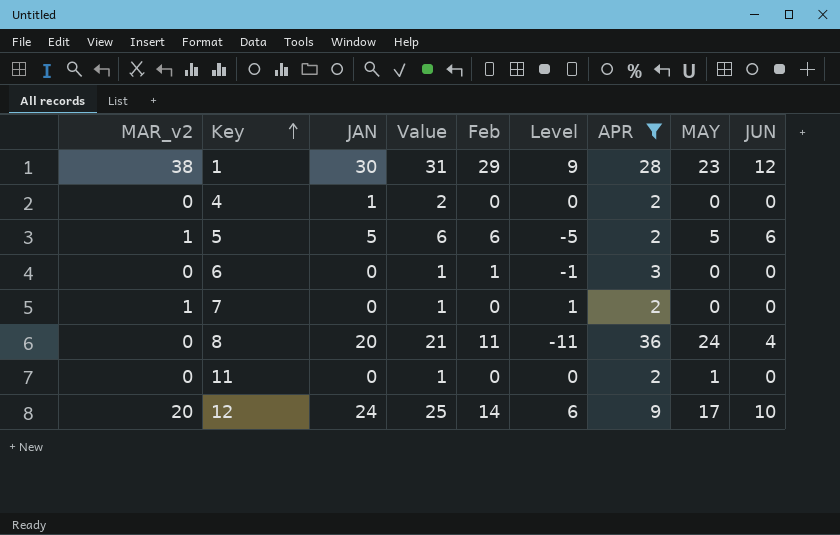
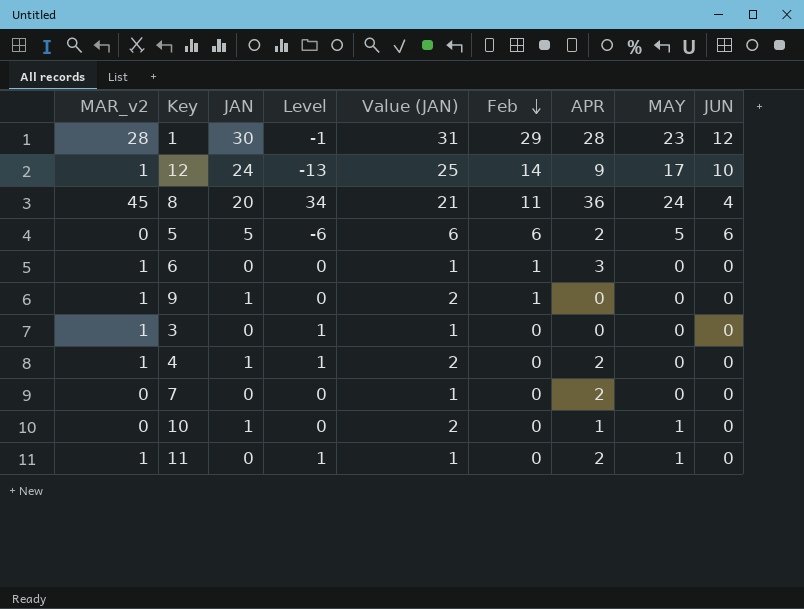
filter: APR >= 2 -> none
row order: Key ascending -> Feb descending
column Level | position: 6 -> 4
column name: Value -> Value (JAN)
1 | MAR_v2: 38 -> 28
1 | Level: 9 -> -1
12 | MAR_v2: 20 -> 1
12 | Level: 6 -> -13
8 | MAR_v2: 0 -> 45
8 | Level: -11 -> 34
5 | MAR_v2: 1 -> 0
5 | Level: -5 -> -6
6 | MAR_v2: 0 -> 1
6 | Level: -1 -> 0
4 | MAR_v2: 0 -> 1
4 | Level: 0 -> 1
7 | MAR_v2: 1 -> 0
7 | Level: 1 -> 0
11 | MAR_v2: 0 -> 1
11 | Level: 0 -> 1

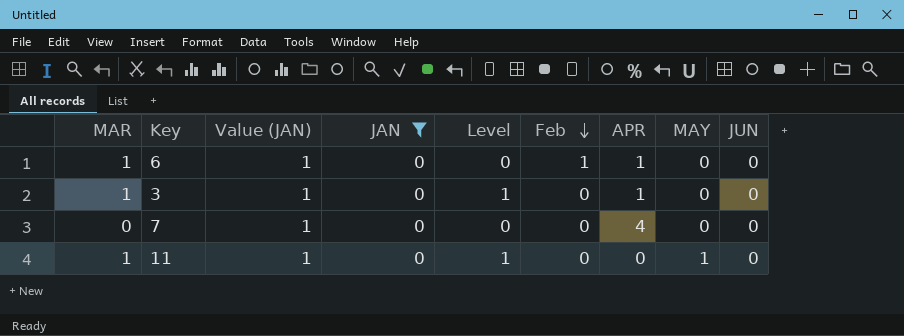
filter: none -> JAN = 0
column name: MAR_v2 -> MAR
column Value (JAN) | position: 5 -> 3
6 | APR: 3 -> 1
3 | APR: 0 -> 1
7 | APR: 2 -> 4
11 | APR: 2 -> 0

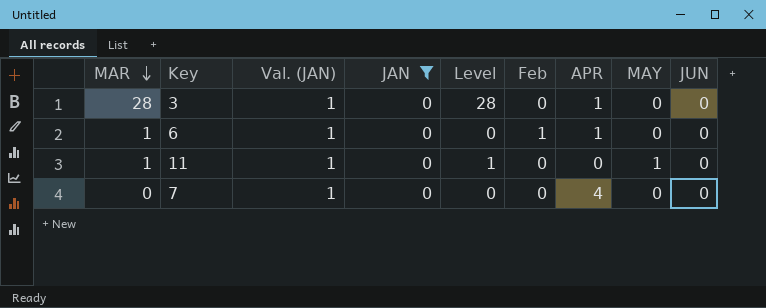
row order: Feb descending -> MAR descending
column name: Value (JAN) -> Val. (JAN)
3 | MAR: 1 -> 28
3 | Level: 1 -> 28

